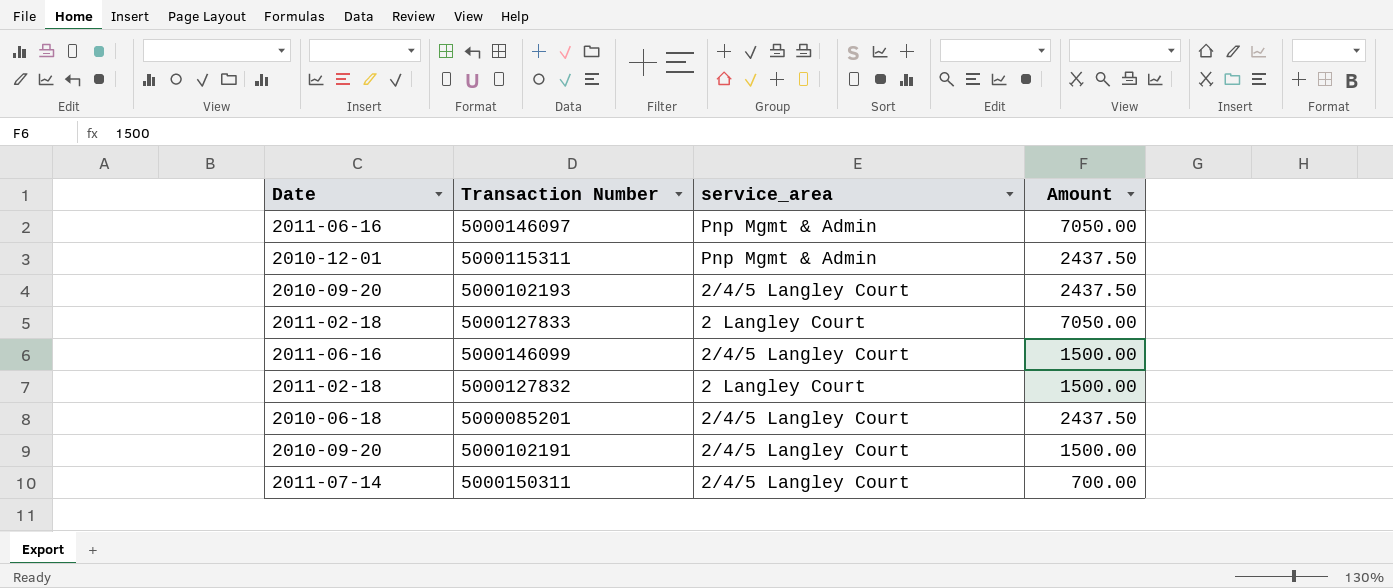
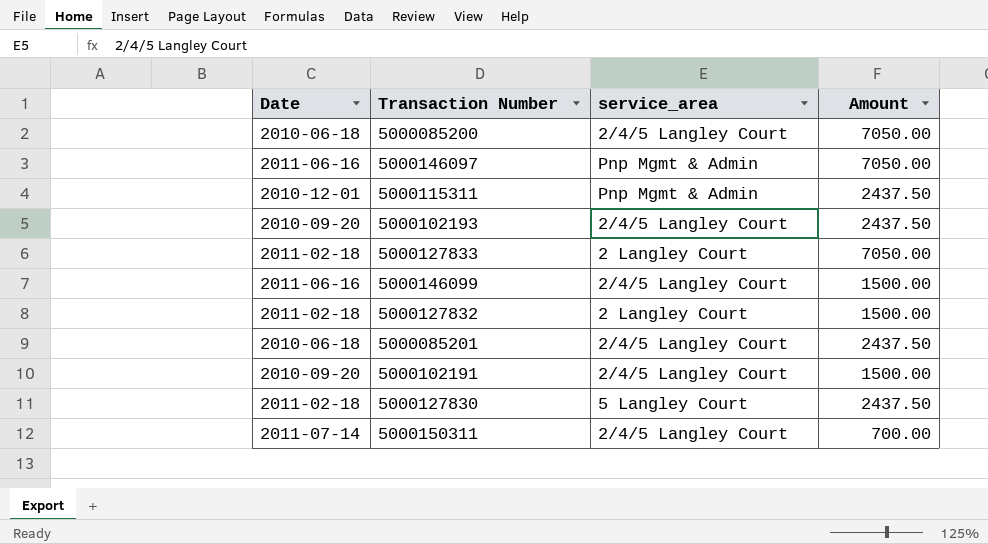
row 5000085200: none -> 2010-06-18 | 2/4/5 Langley Court | 7050.00
row 5000127830: none -> 2011-02-18 | 5 Langley Court | 2437.50

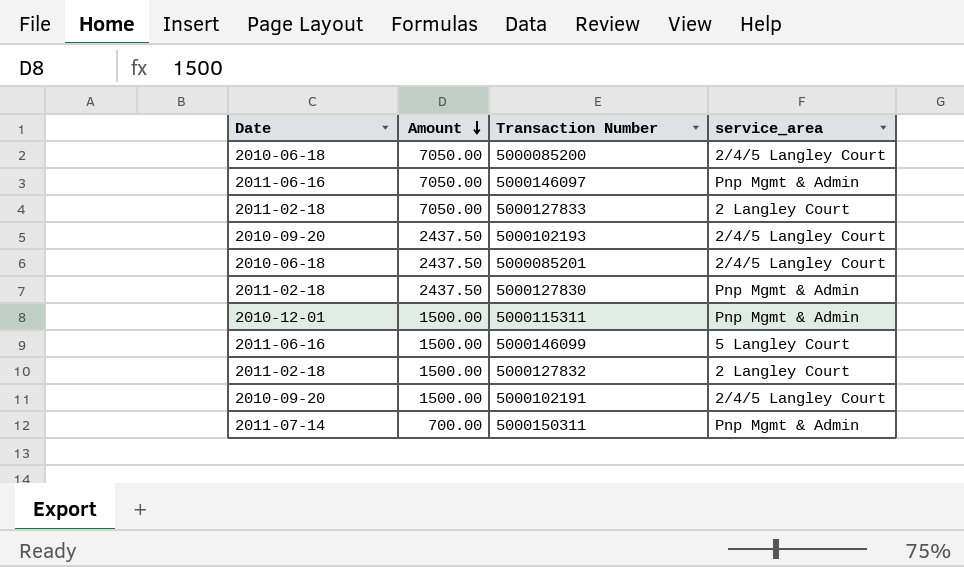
row order: none -> Amount descending
column Amount | position: 4 -> 2
5000127830 | service_area: 5 Langley Court -> Pnp Mgmt & Admin
5000115311 | Amount: 2437.50 -> 1500.00
5000146099 | service_area: 2/4/5 Langley Court -> 5 Langley Court
5000150311 | service_area: 2/4/5 Langley Court -> Pnp Mgmt & Admin

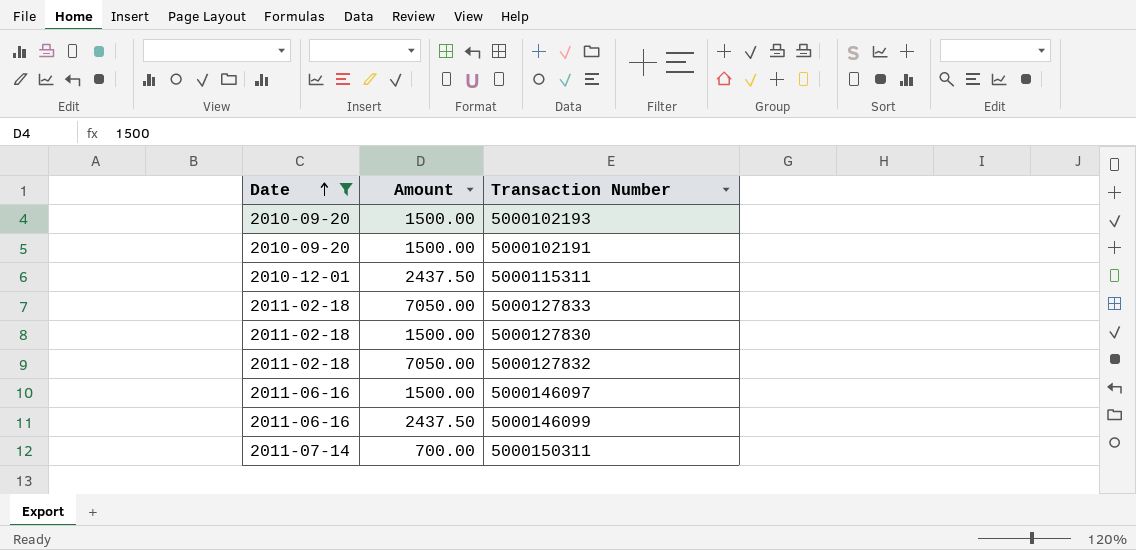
filter: none -> Date != 2010-06-18
row order: Amount descending -> Date ascending
column service_area | position: 4 -> none
5000102193 | Amount: 2437.50 -> 1500.00
5000115311 | Amount: 1500.00 -> 2437.50
5000127830 | Amount: 2437.50 -> 1500.00
5000127832 | Amount: 1500.00 -> 7050.00
5000146097 | Amount: 7050.00 -> 1500.00
5000146099 | Amount: 1500.00 -> 2437.50

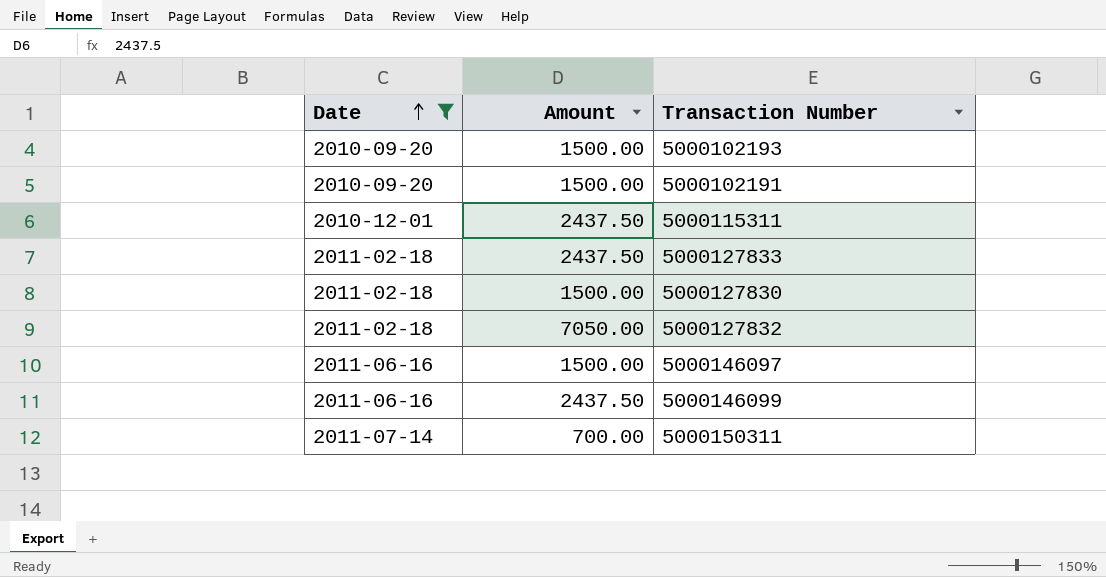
5000127833 | Amount: 7050.00 -> 2437.50

